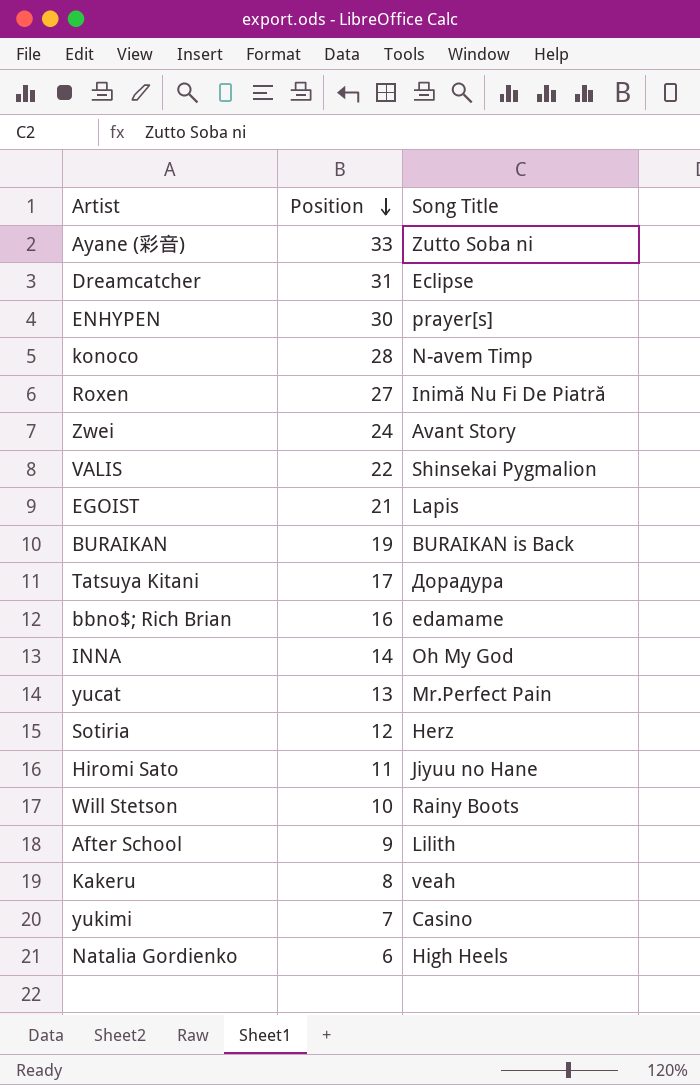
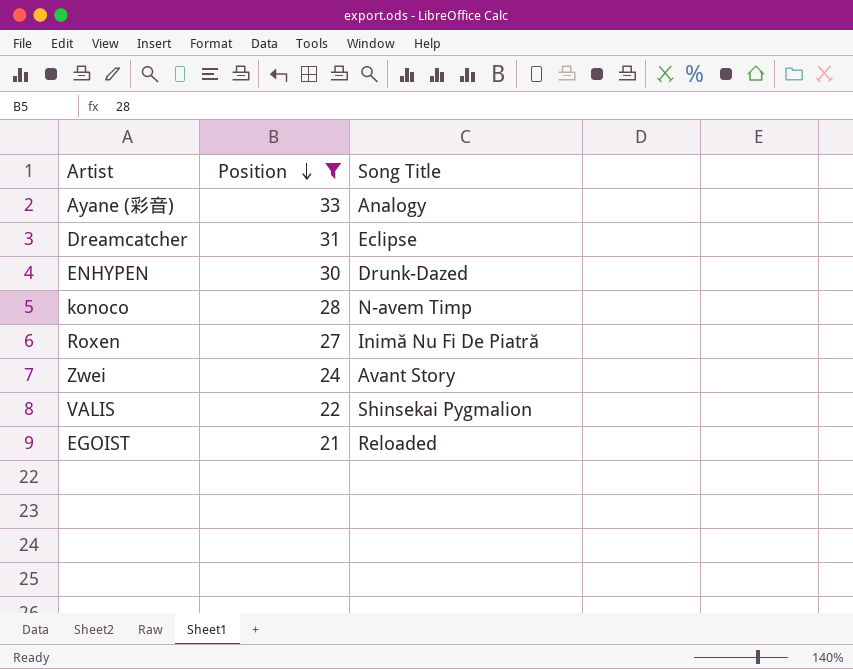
filter: none -> Position >= 21
Ayane (彩音) | Song Title: Zutto Soba ni -> Analogy
ENHYPEN | Song Title: prayer[s] -> Drunk-Dazed
EGOIST | Song Title: Lapis -> Reloaded

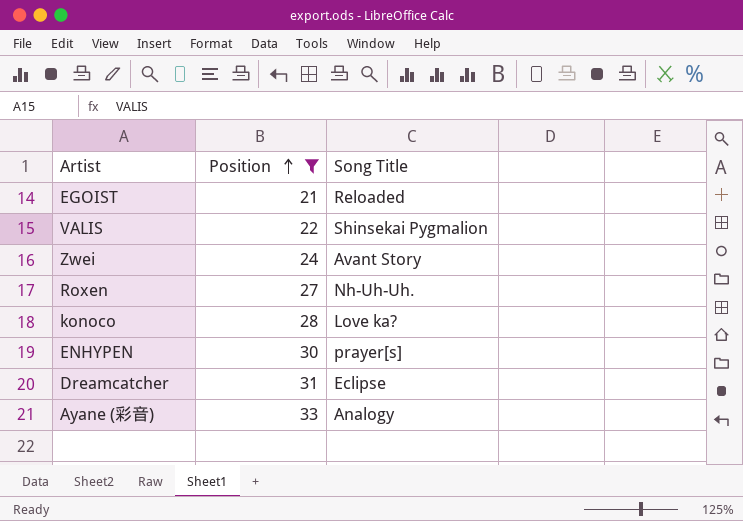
row order: Position descending -> Position ascending
Roxen | Song Title: Inimă Nu Fi De Piatră -> Nh-Uh-Uh.
konoco | Song Title: N-avem Timp -> Love ka?
ENHYPEN | Song Title: Drunk-Dazed -> prayer[s]

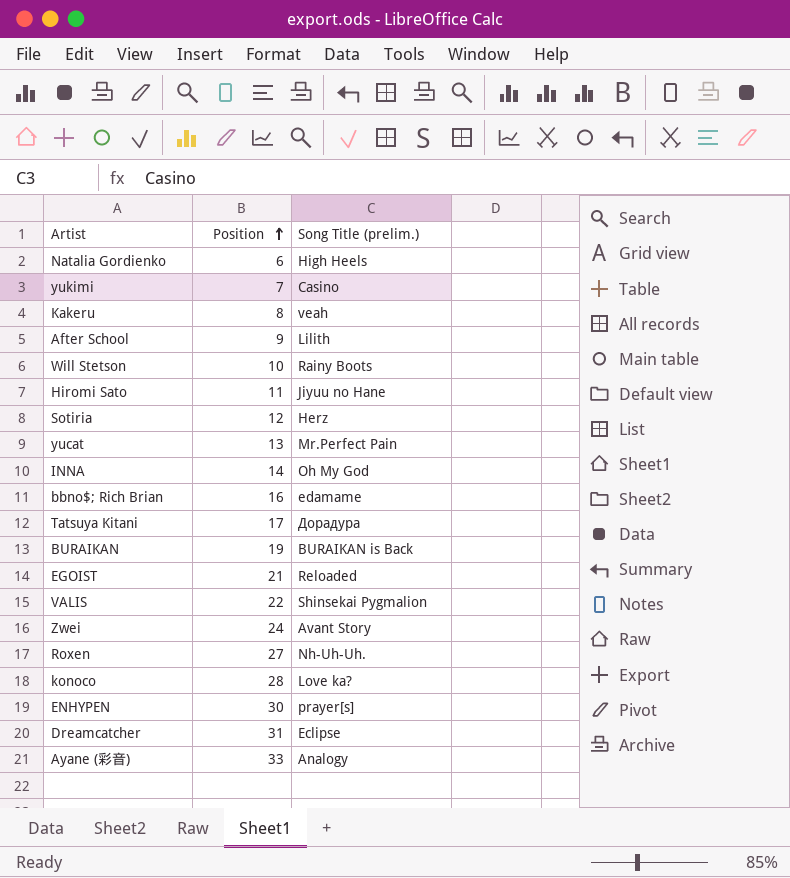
filter: Position >= 21 -> none
column name: Song Title -> Song Title (prelim.)

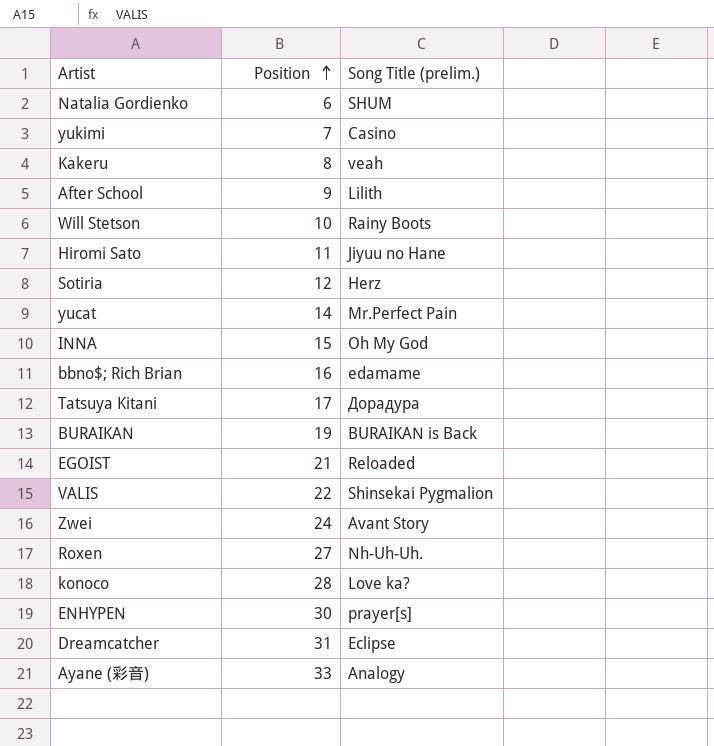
Natalia Gordienko | Song Title (prelim.): High Heels -> SHUM
yucat | Position: 13 -> 14
INNA | Position: 14 -> 15

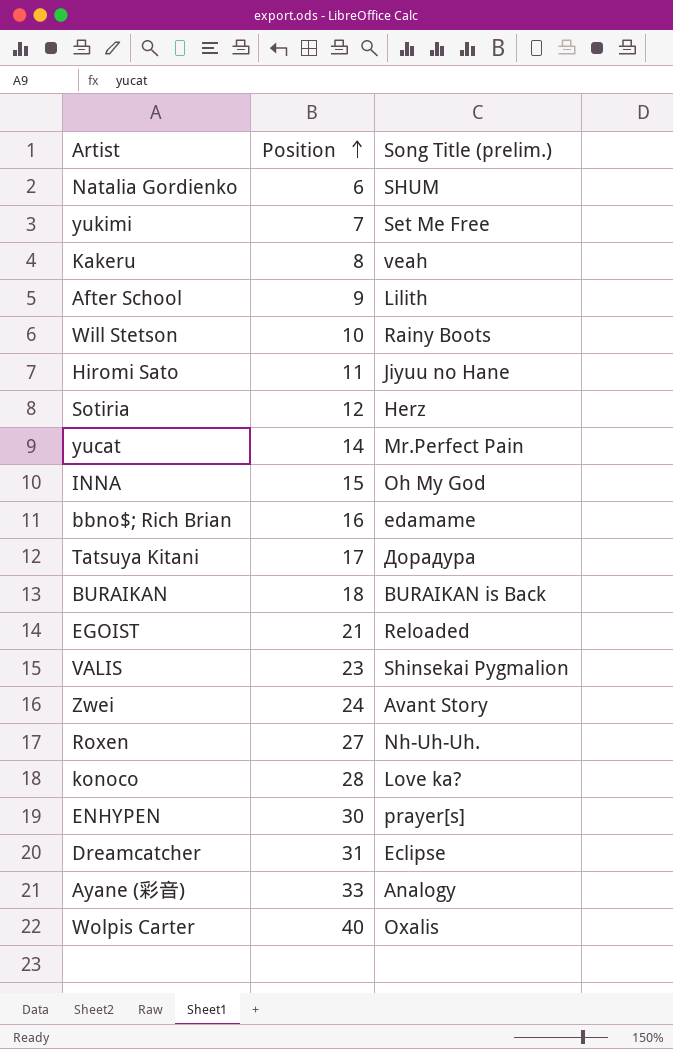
yukimi | Song Title (prelim.): Casino -> Set Me Free
BURAIKAN | Position: 19 -> 18
VALIS | Position: 22 -> 23
row Wolpis Carter: none -> 40 | Oxalis

